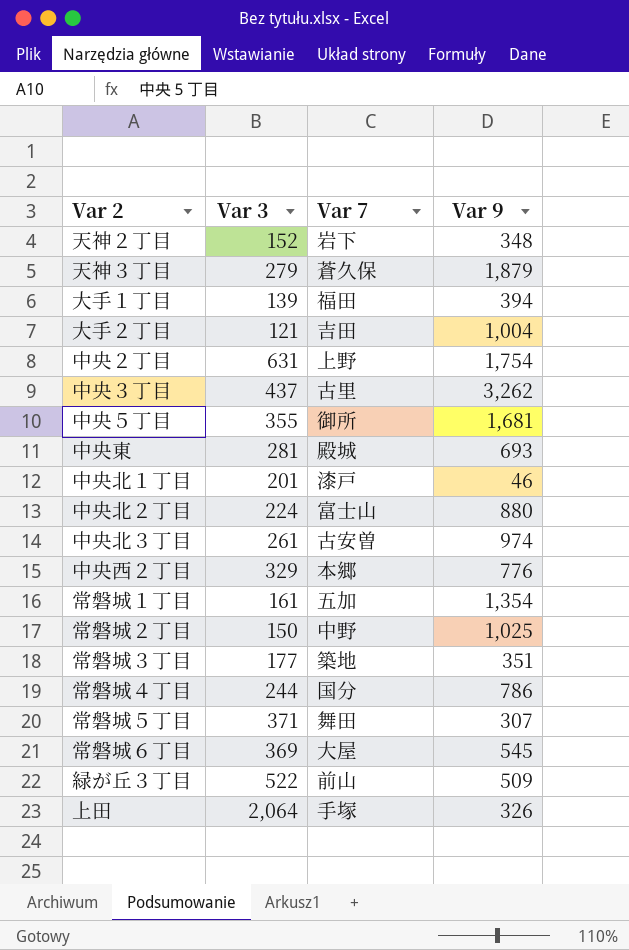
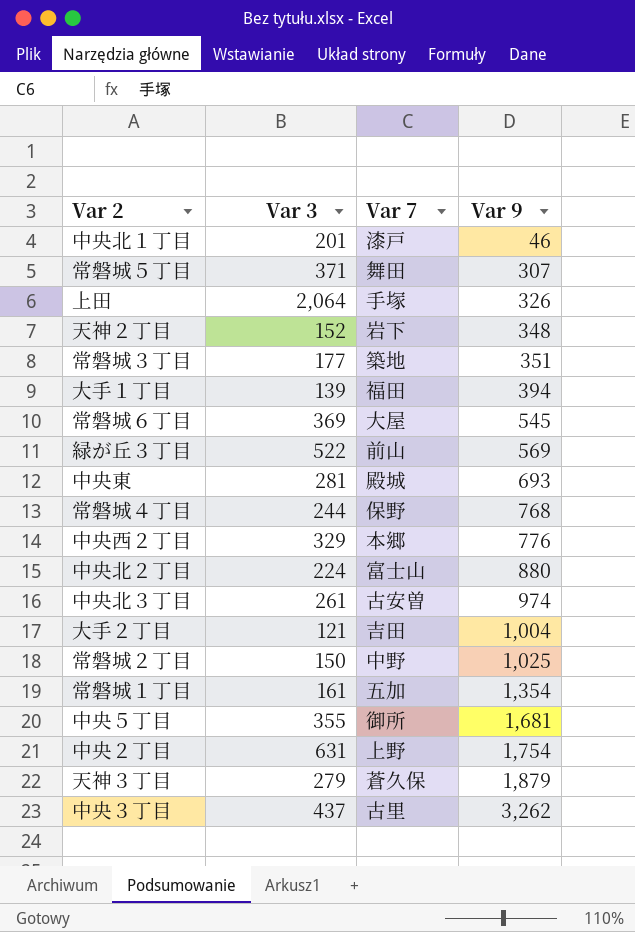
row order: none -> Var 9 ascending
緑が丘３丁目 | Var 9: 509 -> 569
常磐城４丁目 | Var 7: 国分 -> 保野
常磐城４丁目 | Var 9: 786 -> 768

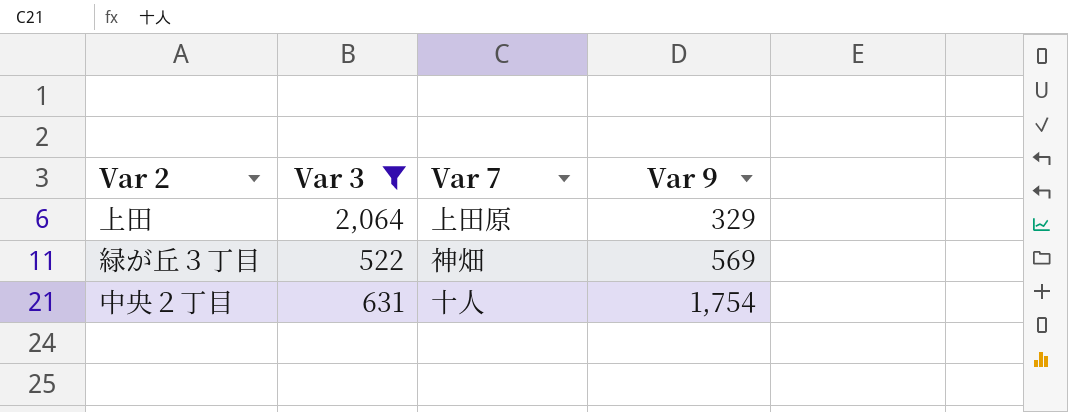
filter: none -> Var 3 >= 522
上田 | Var 7: 手塚 -> 上田原
上田 | Var 9: 326 -> 329
緑が丘３丁目 | Var 7: 前山 -> 神畑
中央２丁目 | Var 7: 上野 -> 十人

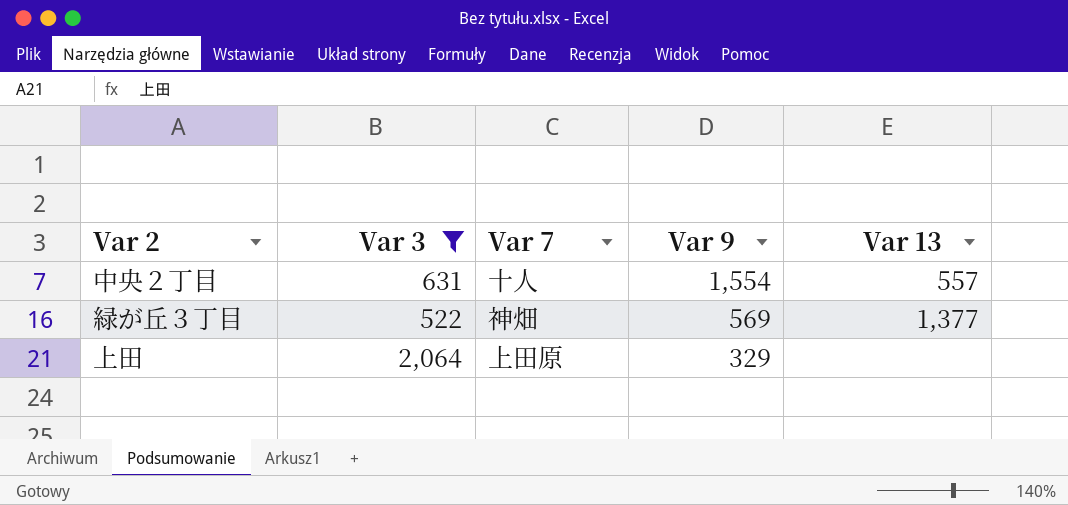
row order: Var 9 ascending -> Var 9 descending
column Var 13 | position: none -> 5
中央２丁目 | Var 9: 1,754 -> 1,554

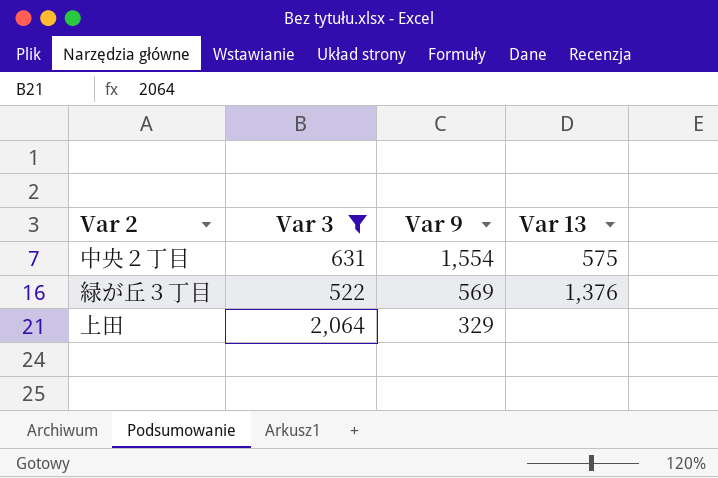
column Var 7 | position: 3 -> none
中央２丁目 | Var 13: 557 -> 575
緑が丘３丁目 | Var 13: 1,377 -> 1,376

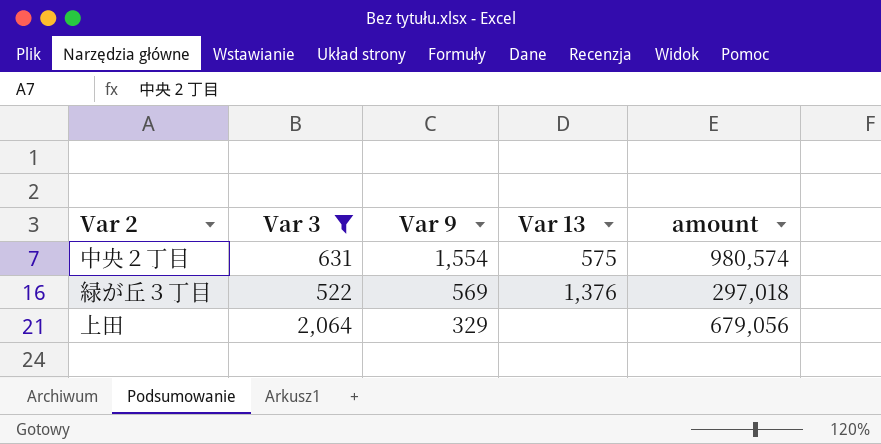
column amount | formula: none -> [Var 3] * [Var 9]

